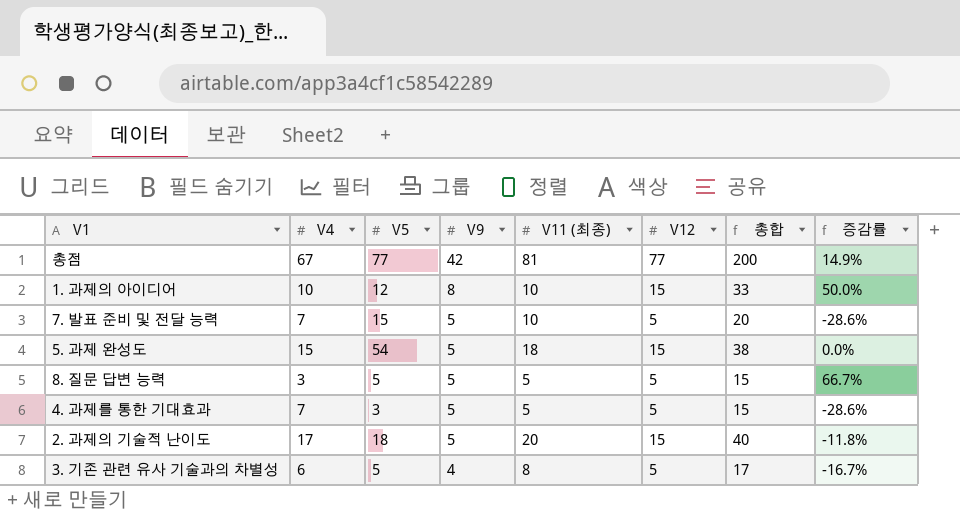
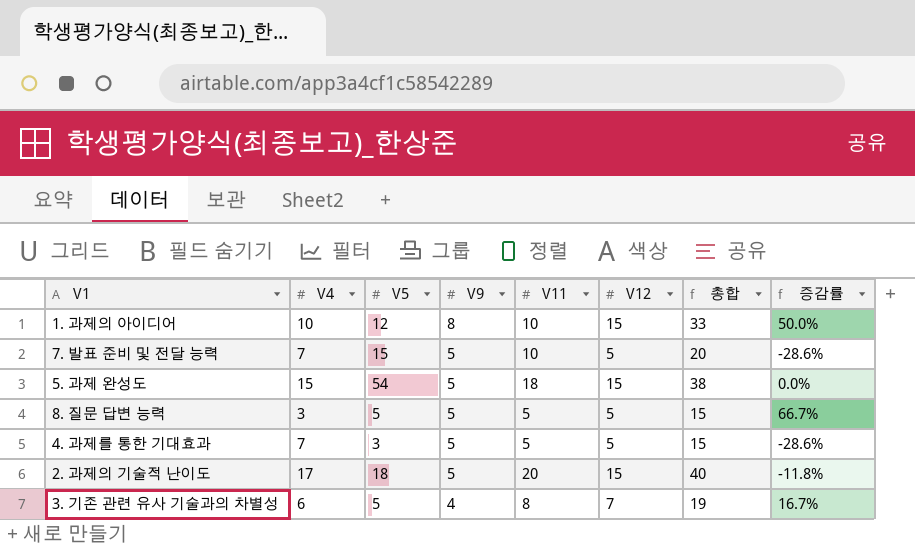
column name: V11 (최종) -> V11
row 총점: 67 | 77 | 42 | 81 | 77 | 200 | 14.9% -> none
3. 기존 관련 유사 기술과의 차별성 | V12: 5 -> 7
3. 기존 관련 유사 기술과의 차별성 | 총합: 17 -> 19
3. 기존 관련 유사 기술과의 차별성 | 증감률: -16.7% -> 16.7%

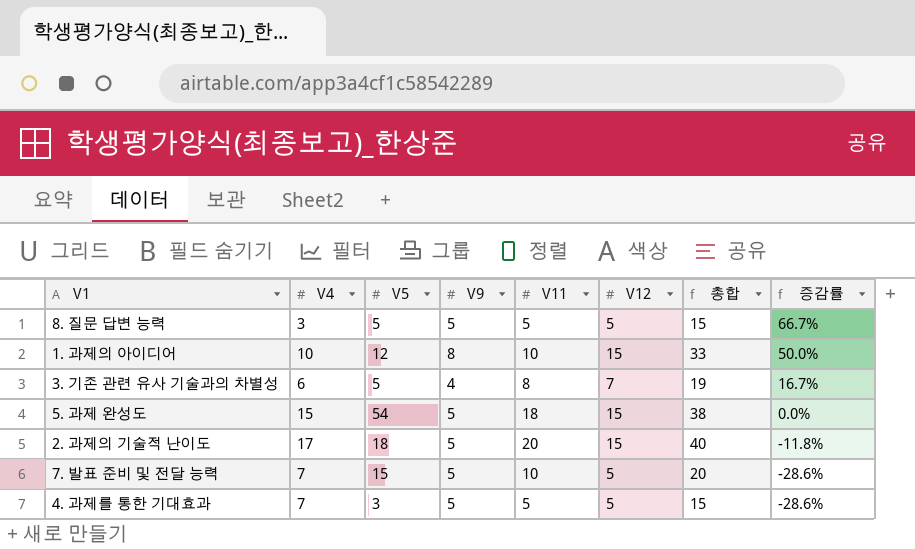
row order: V9 descending -> 증감률 descending

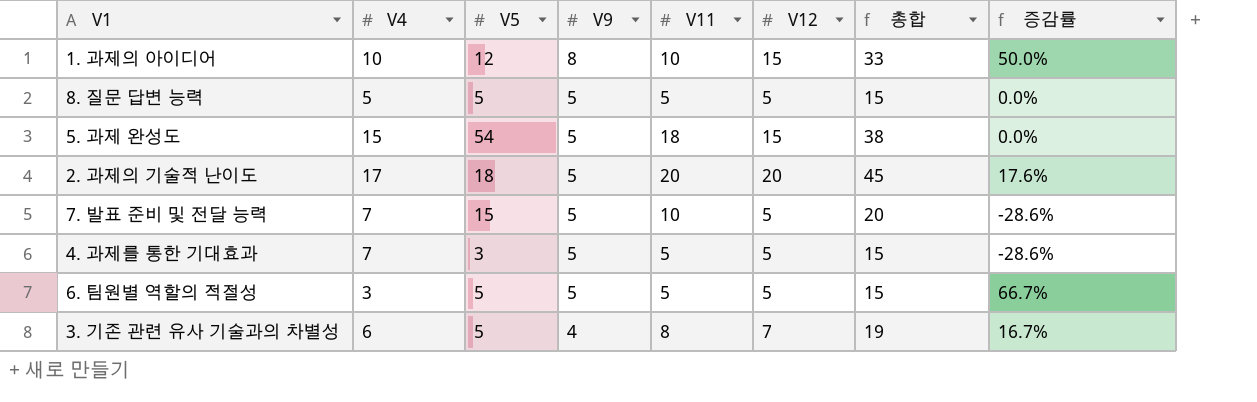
row order: 증감률 descending -> V9 descending
8. 질문 답변 능력 | V4: 3 -> 5
8. 질문 답변 능력 | 증감률: 66.7% -> 0.0%
2. 과제의 기술적 난이도 | V12: 15 -> 20
2. 과제의 기술적 난이도 | 총합: 40 -> 45
2. 과제의 기술적 난이도 | 증감률: -11.8% -> 17.6%
row 6. 팀원별 역할의 적절성: none -> 3 | 5 | 5 | 5 | 5 | 15 | 66.7%

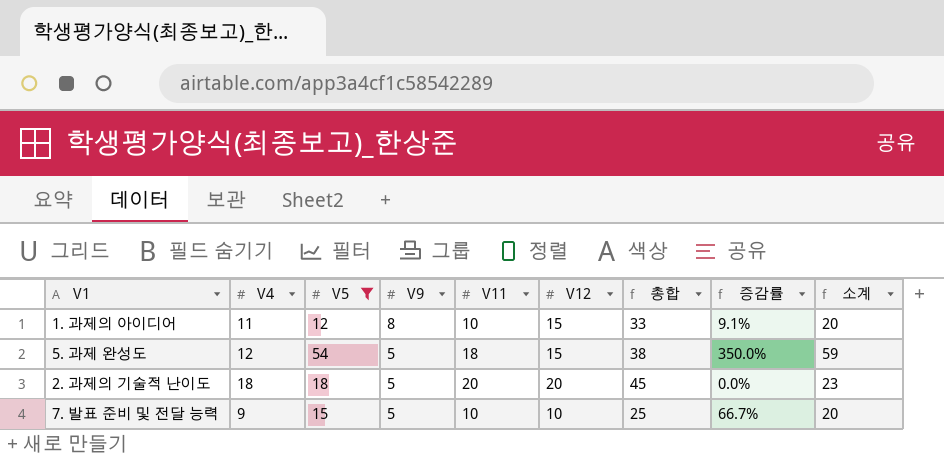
filter: none -> V5 >= 12
column 증감률 | formula: ([V12] - [V4]) / [V4] -> ([V5] - [V4]) / [V4]
column 소계 | formula: none -> [V5] + [V9]
1. 과제의 아이디어 | V4: 10 -> 11
5. 과제 완성도 | V4: 15 -> 12
2. 과제의 기술적 난이도 | V4: 17 -> 18
7. 발표 준비 및 전달 능력 | V4: 7 -> 9
7. 발표 준비 및 전달 능력 | V12: 5 -> 10
7. 발표 준비 및 전달 능력 | 총합: 20 -> 25

